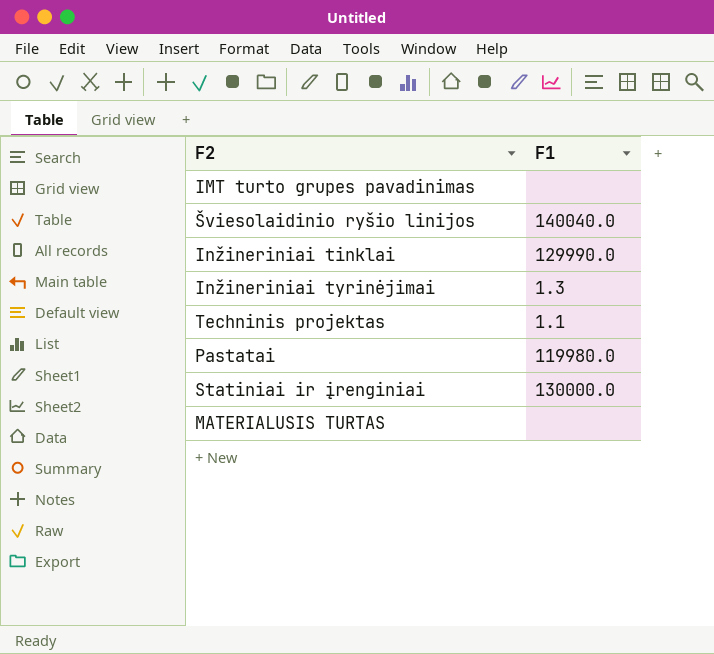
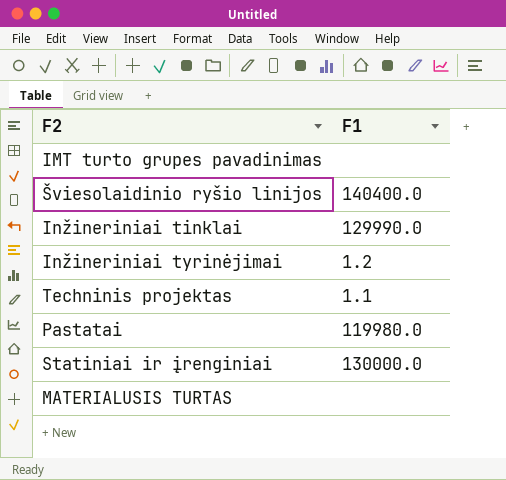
Šviesolaidinio ryšio linijos | F1: 140040.0 -> 140400.0
Inžineriniai tyrinėjimai | F1: 1.3 -> 1.2

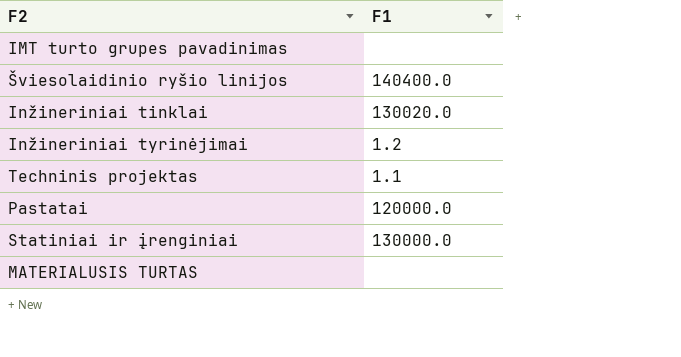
Inžineriniai tinklai | F1: 129990.0 -> 130020.0
Pastatai | F1: 119980.0 -> 120000.0

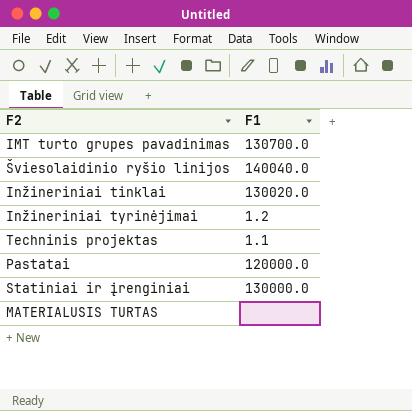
IMT turto grupes pavadinimas | F1: none -> 130700.0
Šviesolaidinio ryšio linijos | F1: 140400.0 -> 140040.0

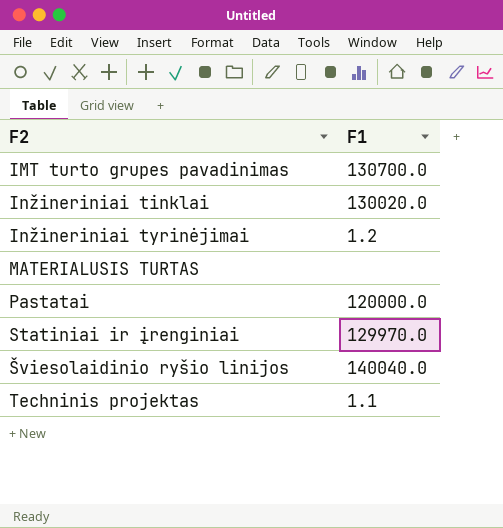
row order: none -> F2 ascending
Statiniai ir įrenginiai | F1: 130000.0 -> 129970.0

